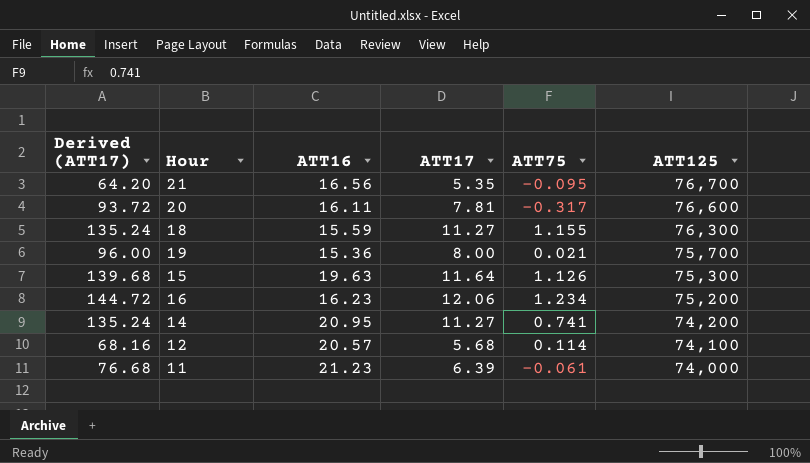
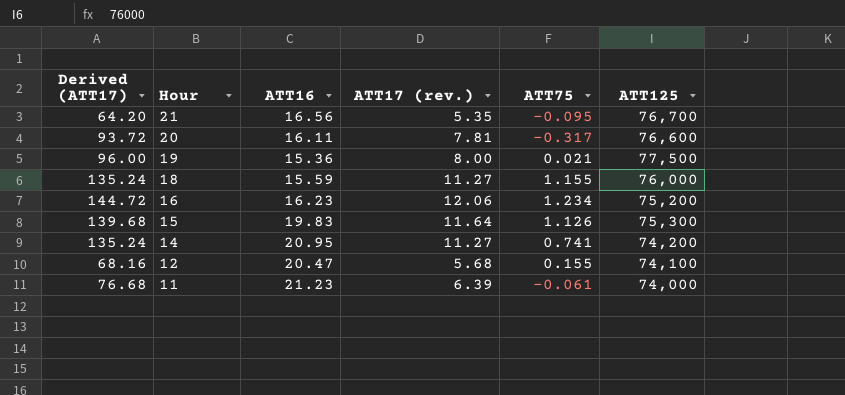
row order: ATT125 descending -> Hour descending
column name: ATT17 -> ATT17 (rev.)
19 | ATT125: 75,700 -> 77,500
18 | ATT125: 76,300 -> 76,000
15 | ATT16: 19.63 -> 19.83
12 | ATT16: 20.57 -> 20.47
12 | ATT75: 0.114 -> 0.155

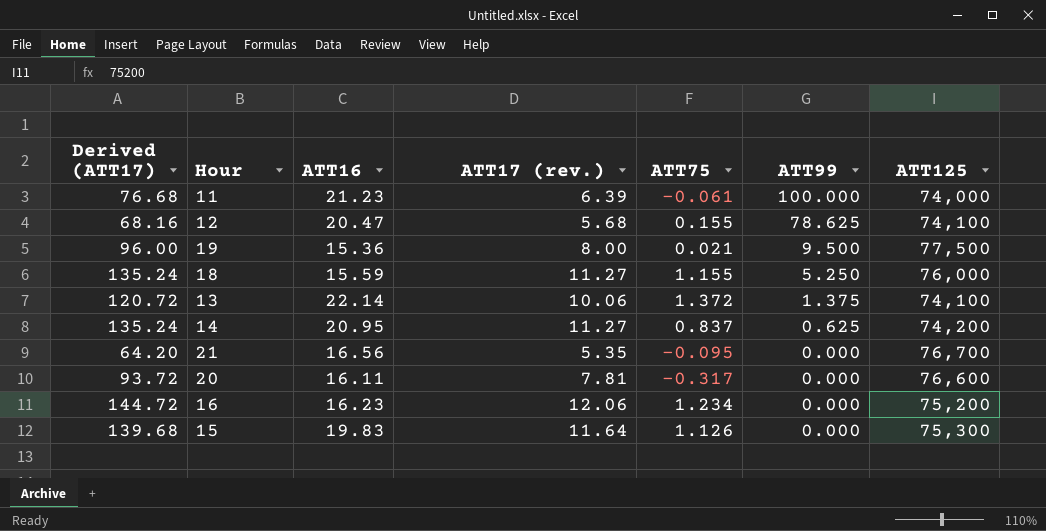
row order: Hour descending -> ATT99 descending
column ATT99 | position: none -> 6
row 13: none -> 120.72 | 22.14 | 10.06 | 1.372 | 1.375 | 74,100
14 | ATT75: 0.741 -> 0.837

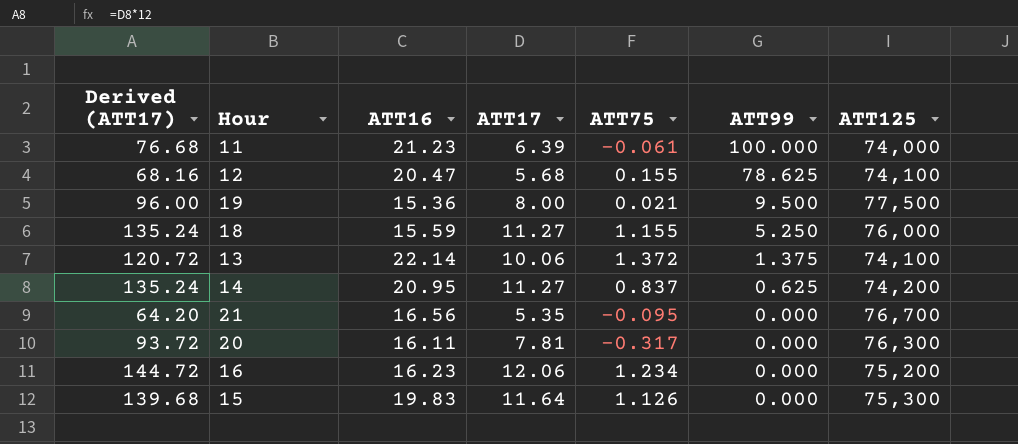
column name: ATT17 (rev.) -> ATT17
20 | ATT125: 76,600 -> 76,300

